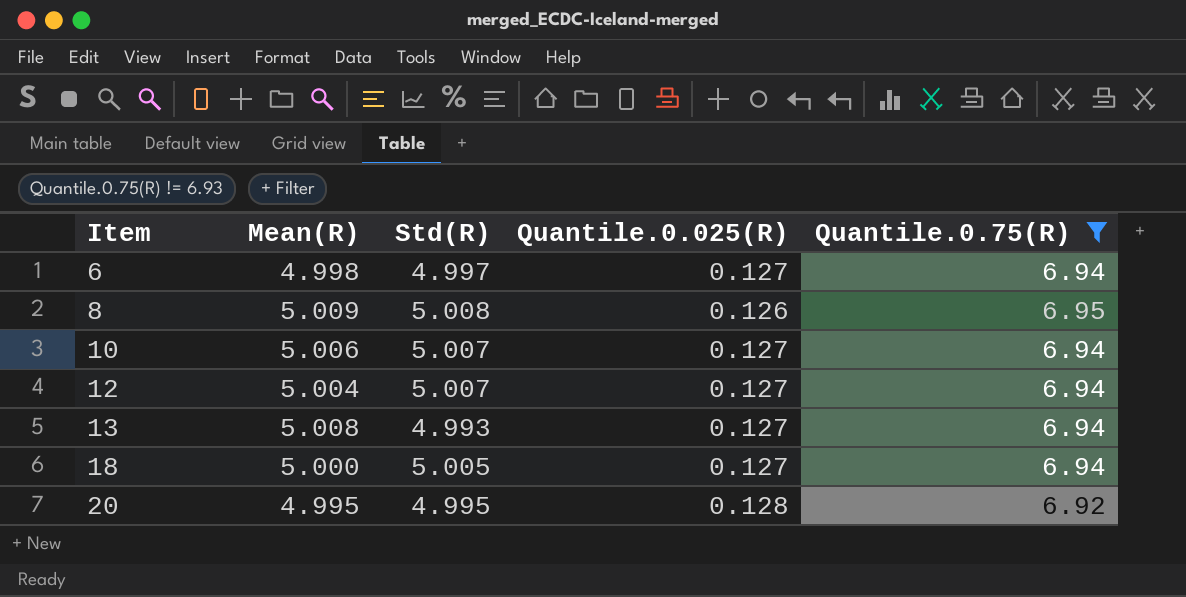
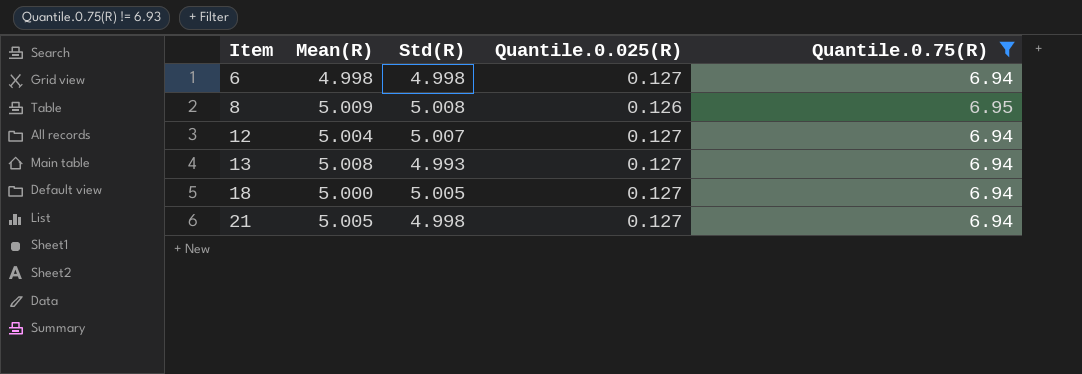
row 10: 5.006 | 5.007 | 0.127 | 6.94 -> none
row 20: 4.995 | 4.995 | 0.128 | 6.92 -> none
6 | Std(R): 4.997 -> 4.998
row 21: none -> 5.005 | 4.998 | 0.127 | 6.94

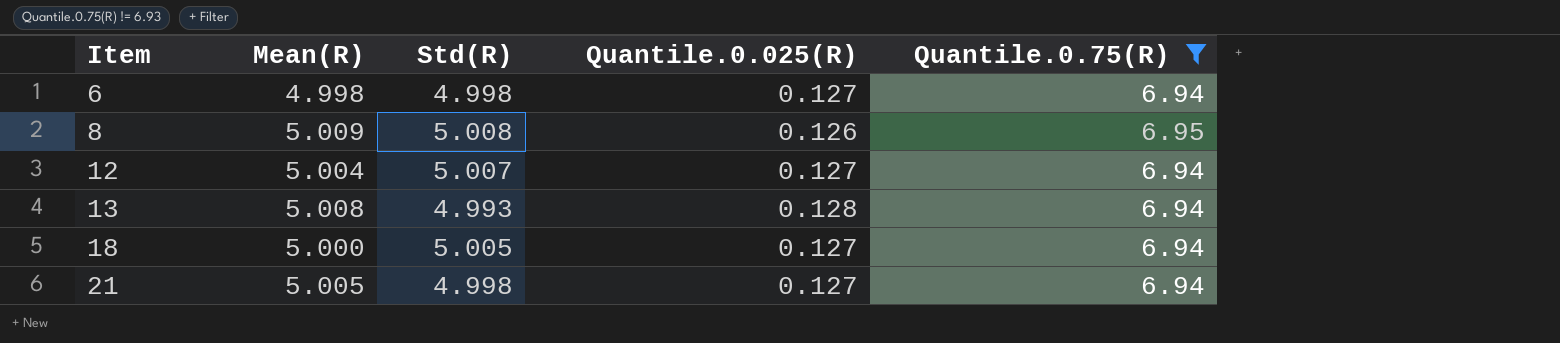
13 | Quantile.0.025(R): 0.127 -> 0.128

